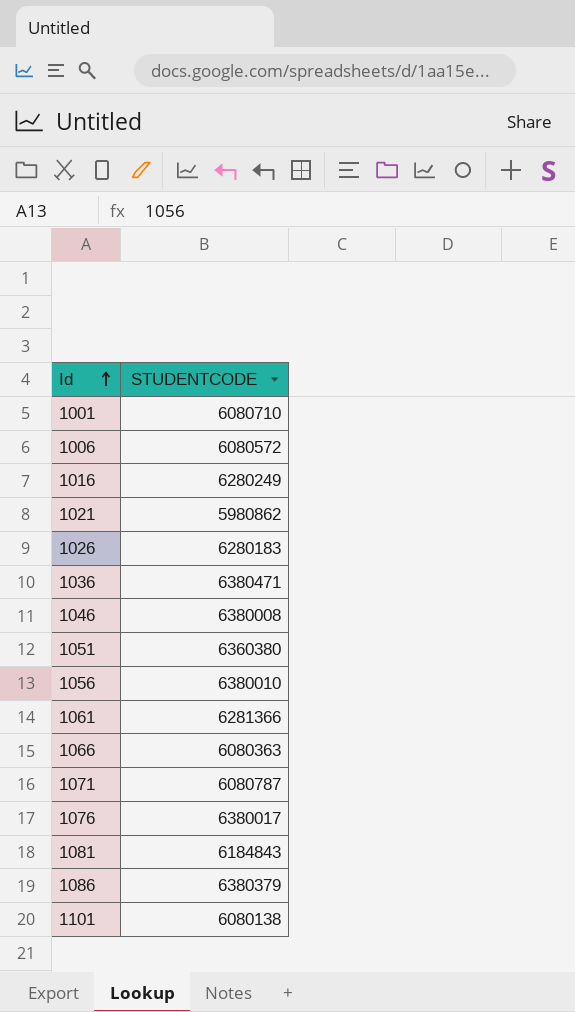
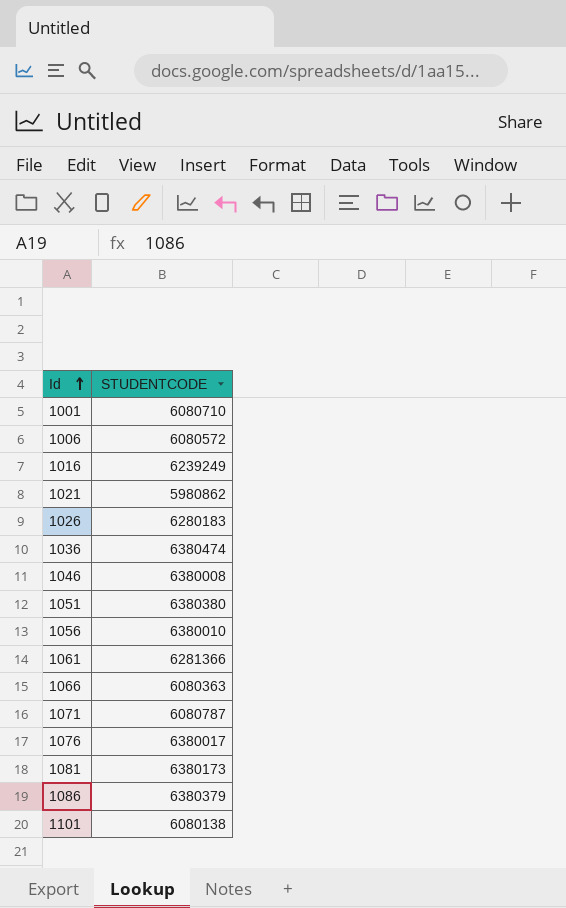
1016 | STUDENTCODE: 6280249 -> 6239249
1036 | STUDENTCODE: 6380471 -> 6380474
1051 | STUDENTCODE: 6360380 -> 6380380
1081 | STUDENTCODE: 6184843 -> 6380173

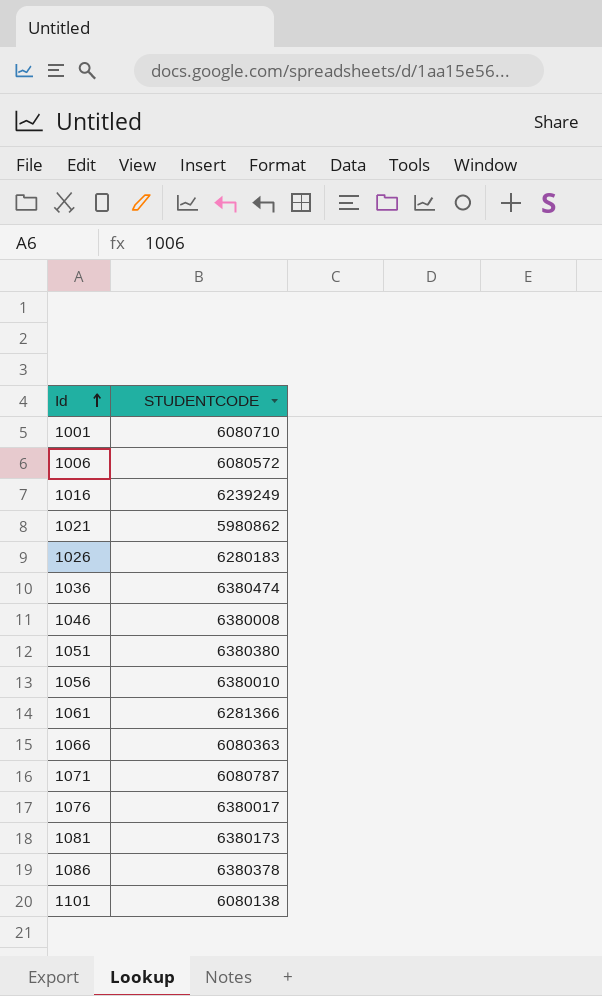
1086 | STUDENTCODE: 6380379 -> 6380378

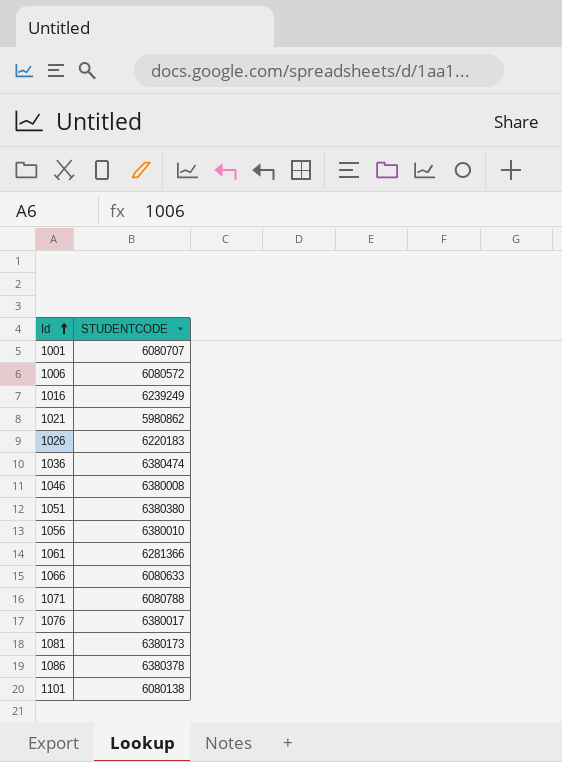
1001 | STUDENTCODE: 6080710 -> 6080707
1026 | STUDENTCODE: 6280183 -> 6220183
1066 | STUDENTCODE: 6080363 -> 6080633
1071 | STUDENTCODE: 6080787 -> 6080788

